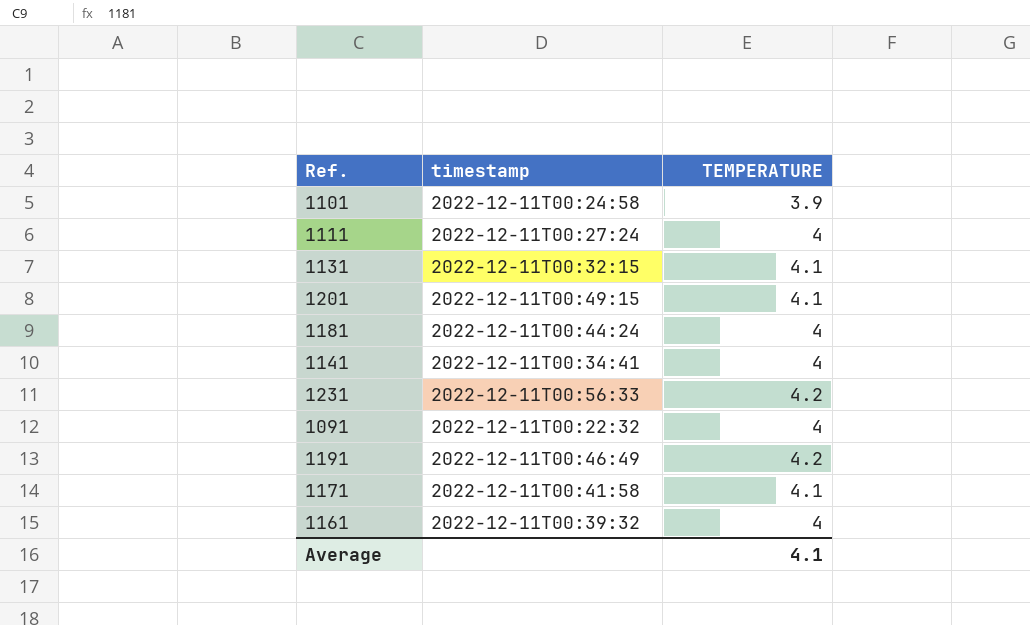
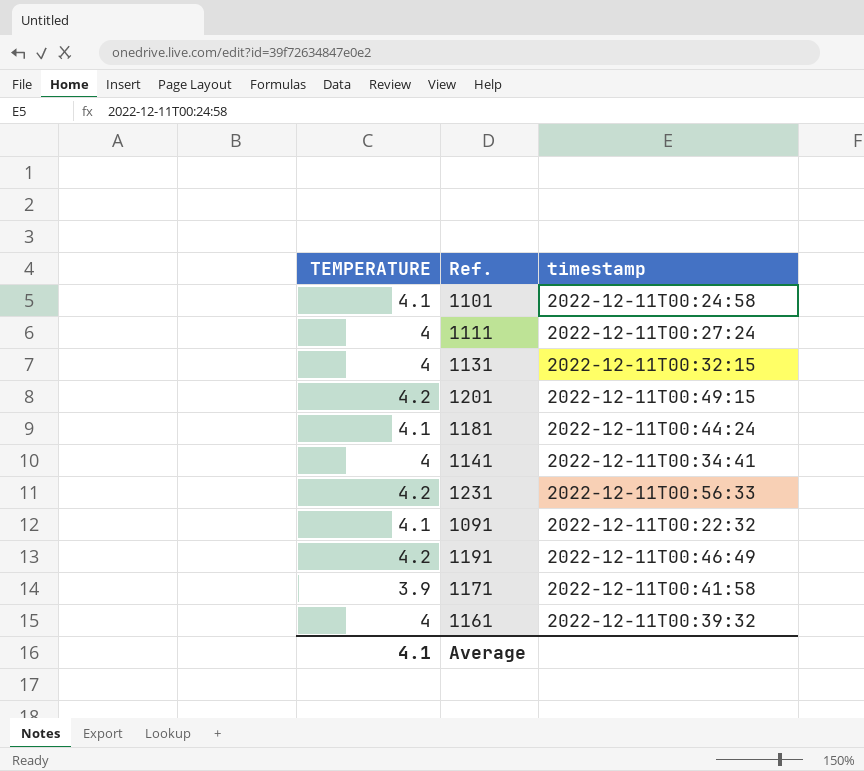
column TEMPERATURE | position: 3 -> 1
1101 | TEMPERATURE: 3.9 -> 4.1
1131 | TEMPERATURE: 4.1 -> 4
1201 | TEMPERATURE: 4.1 -> 4.2
1181 | TEMPERATURE: 4 -> 4.1
1091 | TEMPERATURE: 4 -> 4.1
1171 | TEMPERATURE: 4.1 -> 3.9

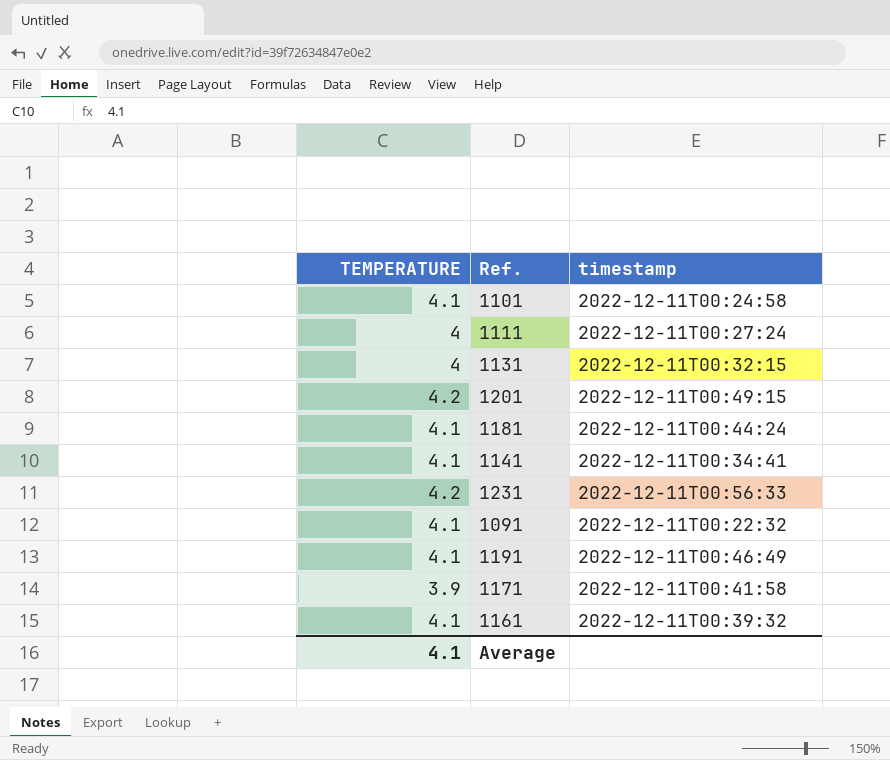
1141 | TEMPERATURE: 4 -> 4.1
1191 | TEMPERATURE: 4.2 -> 4.1
1161 | TEMPERATURE: 4 -> 4.1

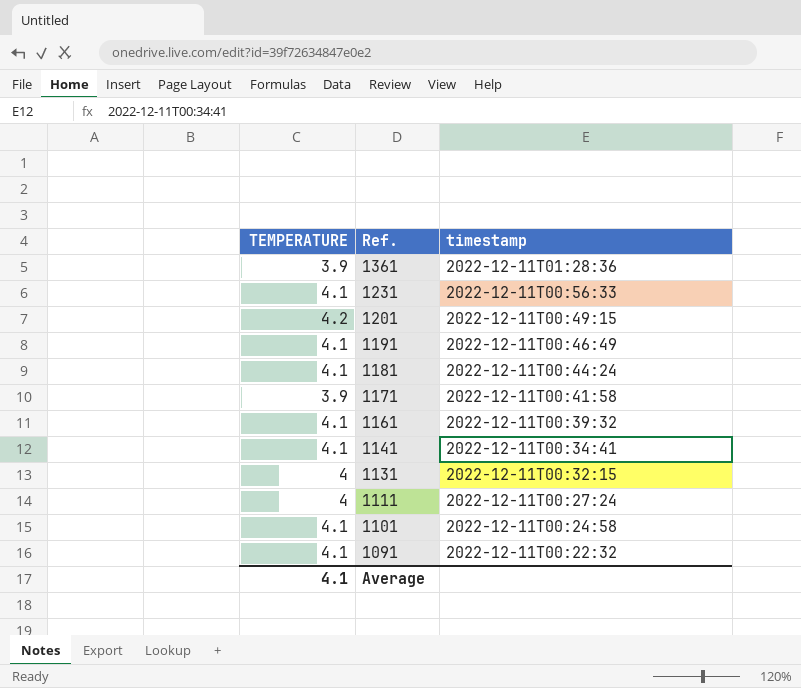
row order: none -> Ref. descending
row 1361: none -> 3.9 | 2022-12-11T01:28:36
1231 | TEMPERATURE: 4.2 -> 4.1

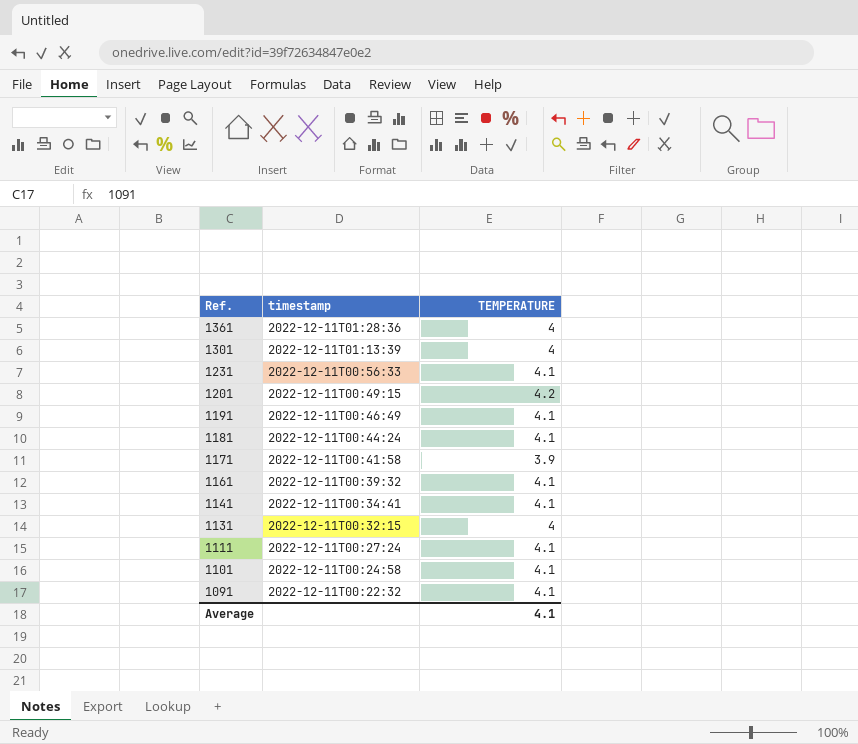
column TEMPERATURE | position: 1 -> 3
1361 | TEMPERATURE: 3.9 -> 4
row 1301: none -> 2022-12-11T01:13:39 | 4
1111 | TEMPERATURE: 4 -> 4.1

